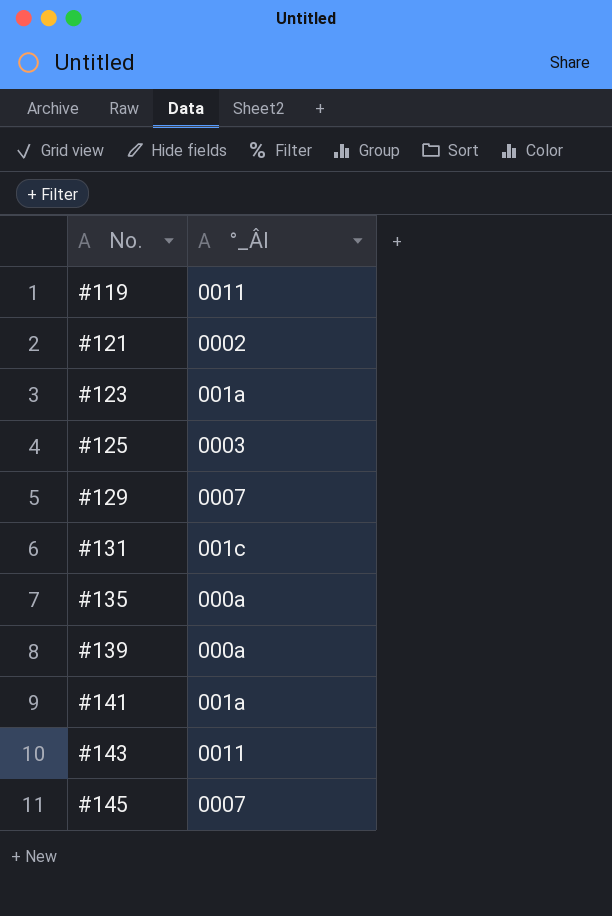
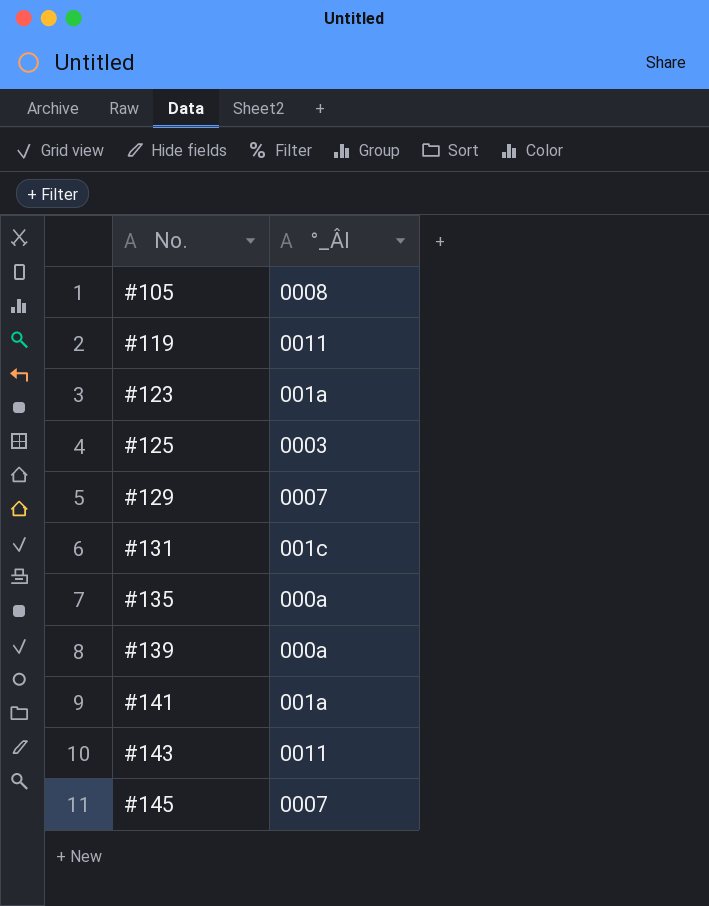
row #121: 0002 -> none
row #105: none -> 0008

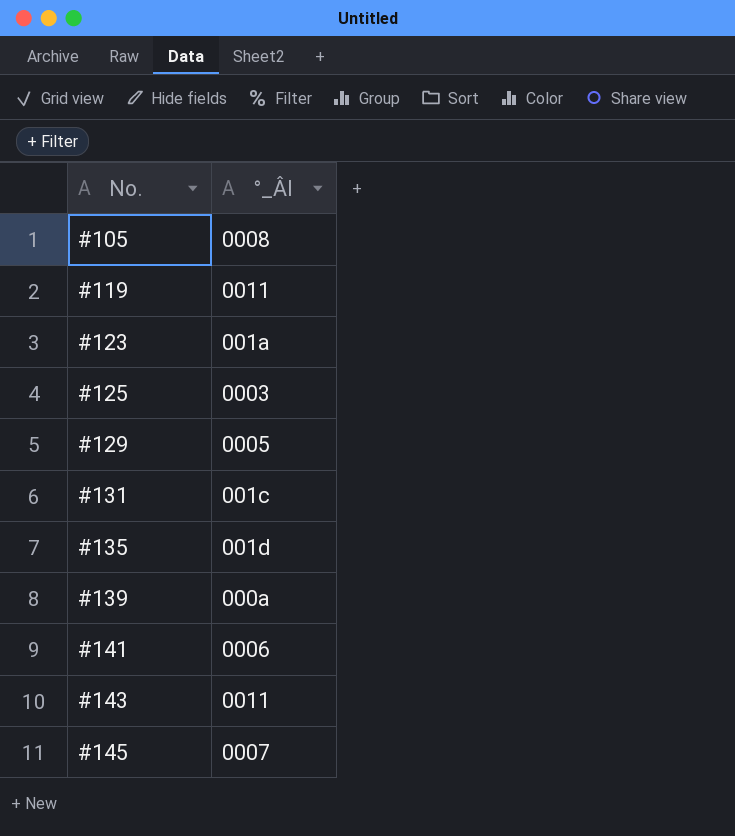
#129 | °_ÂI: 0007 -> 0005
#135 | °_ÂI: 000a -> 001d
#141 | °_ÂI: 001a -> 0006

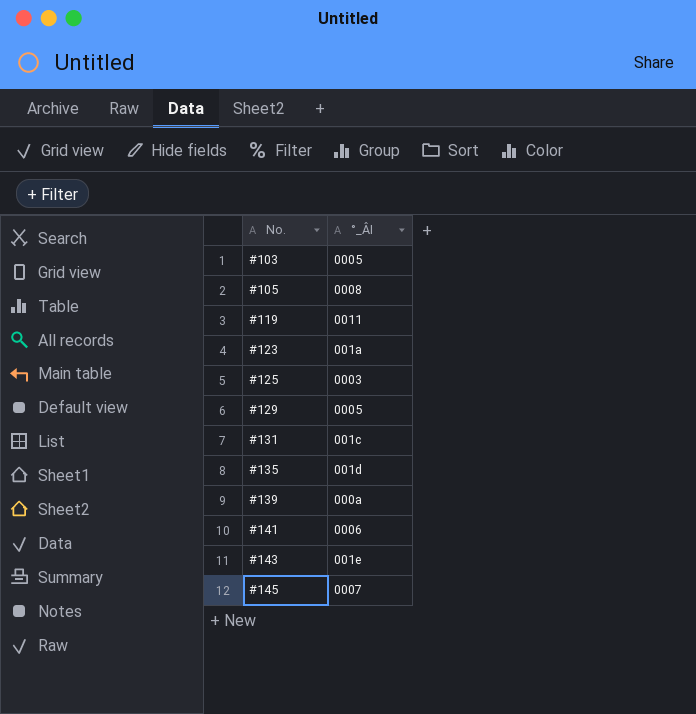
row #103: none -> 0005
#143 | °_ÂI: 0011 -> 001e

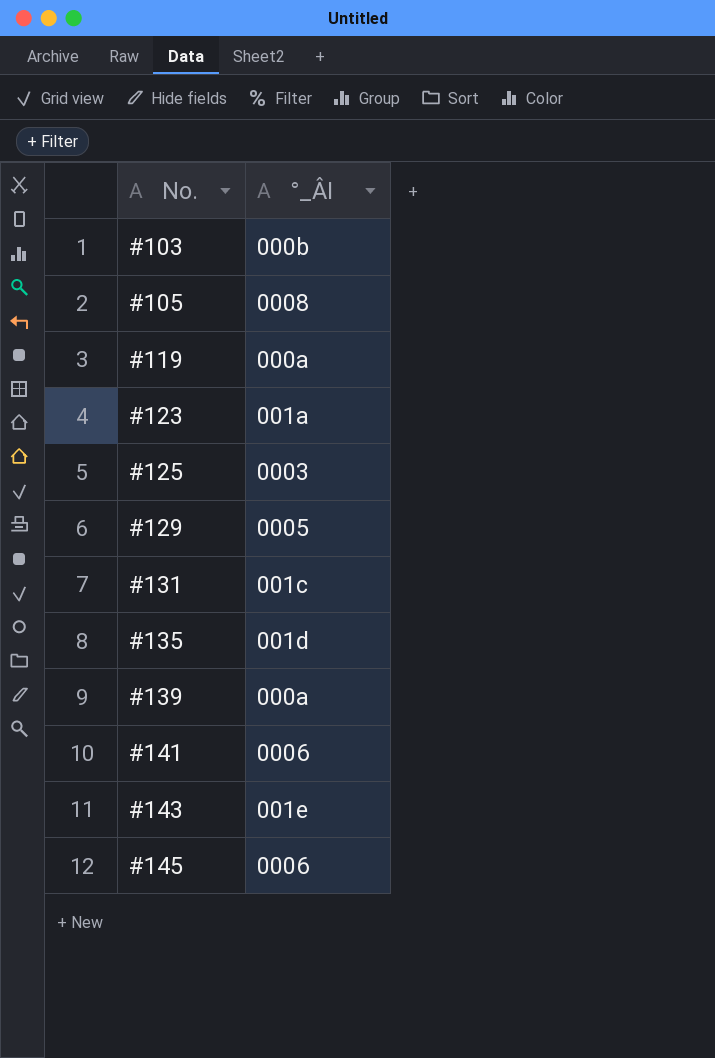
#103 | °_ÂI: 0005 -> 000b
#119 | °_ÂI: 0011 -> 000a
#145 | °_ÂI: 0007 -> 0006

